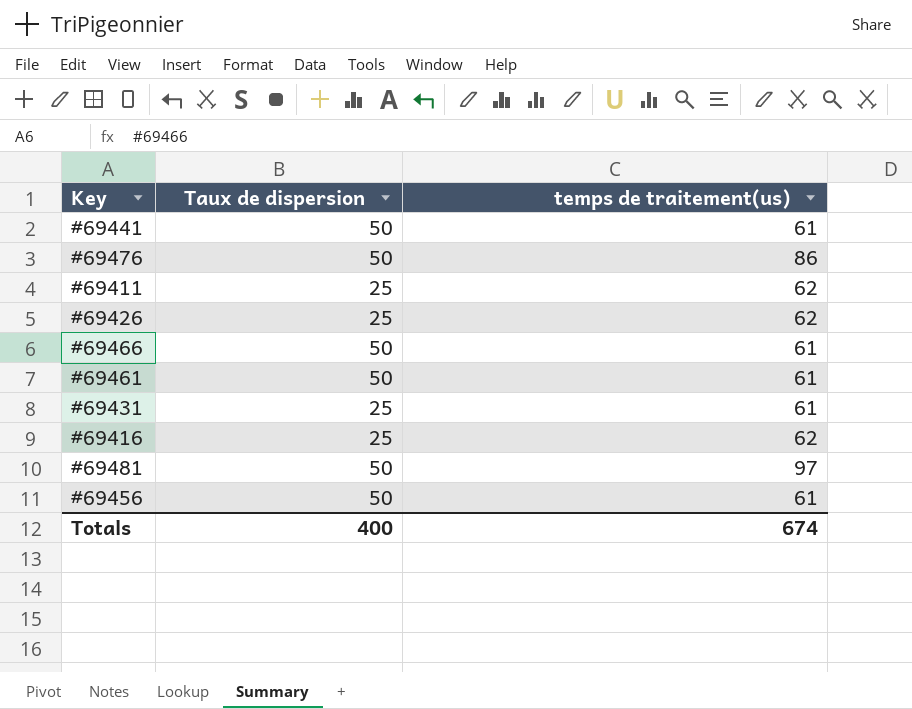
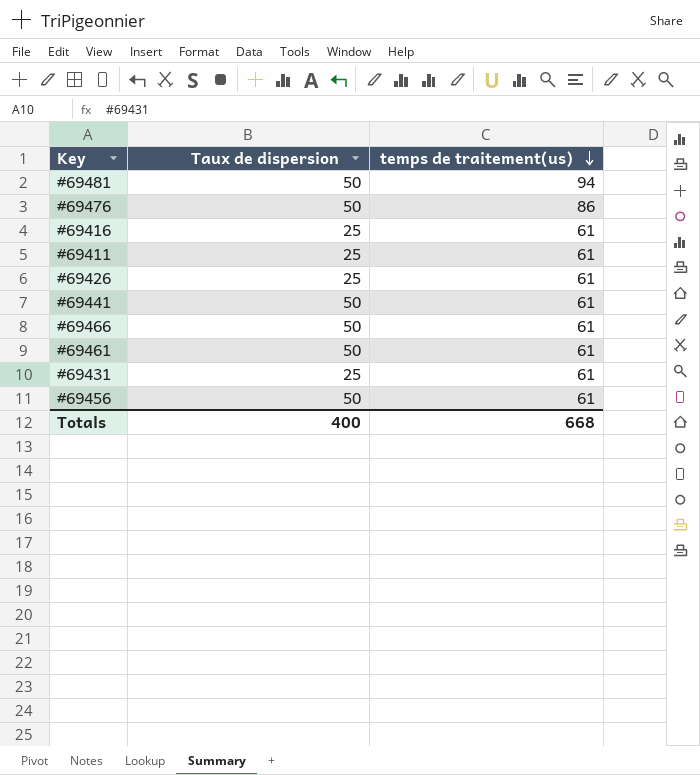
row order: none -> temps de traitement(us) descending
#69481 | temps de traitement(us): 97 -> 94
#69416 | temps de traitement(us): 62 -> 61
#69411 | temps de traitement(us): 62 -> 61
#69426 | temps de traitement(us): 62 -> 61
Totals | temps de traitement(us): 674 -> 668

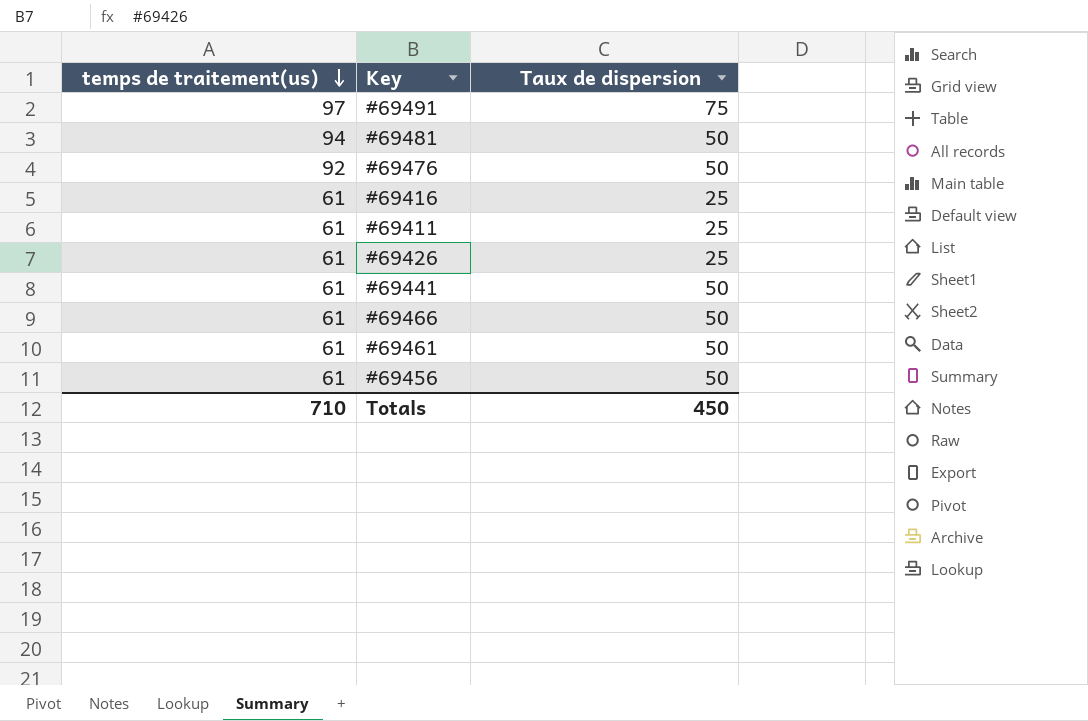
column temps de traitement(us) | position: 3 -> 1
row #69431: 25 | 61 -> none
row #69491: none -> 97 | 75
#69476 | temps de traitement(us): 86 -> 92
Totals | temps de traitement(us): 668 -> 710
Totals | Taux de dispersion: 400 -> 450

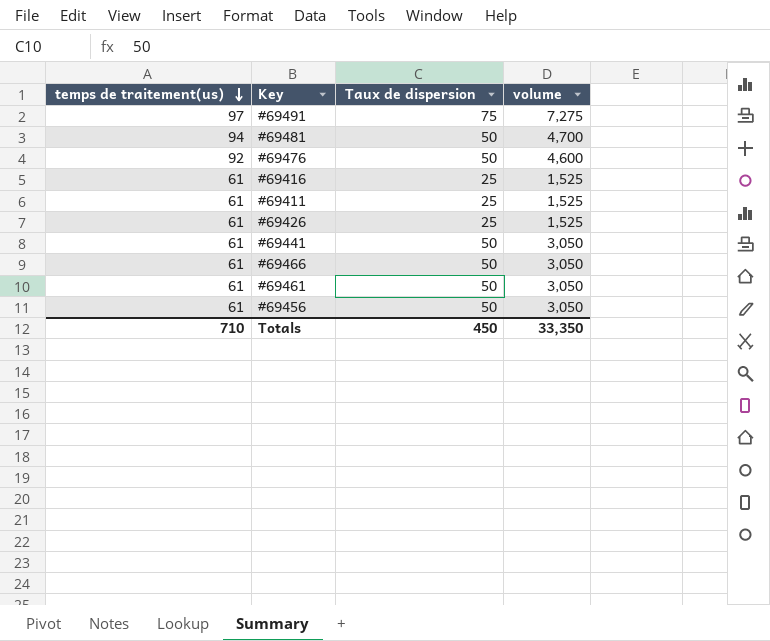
column volume | formula: none -> [temps de traitement(us)] * [Taux de dispersion]

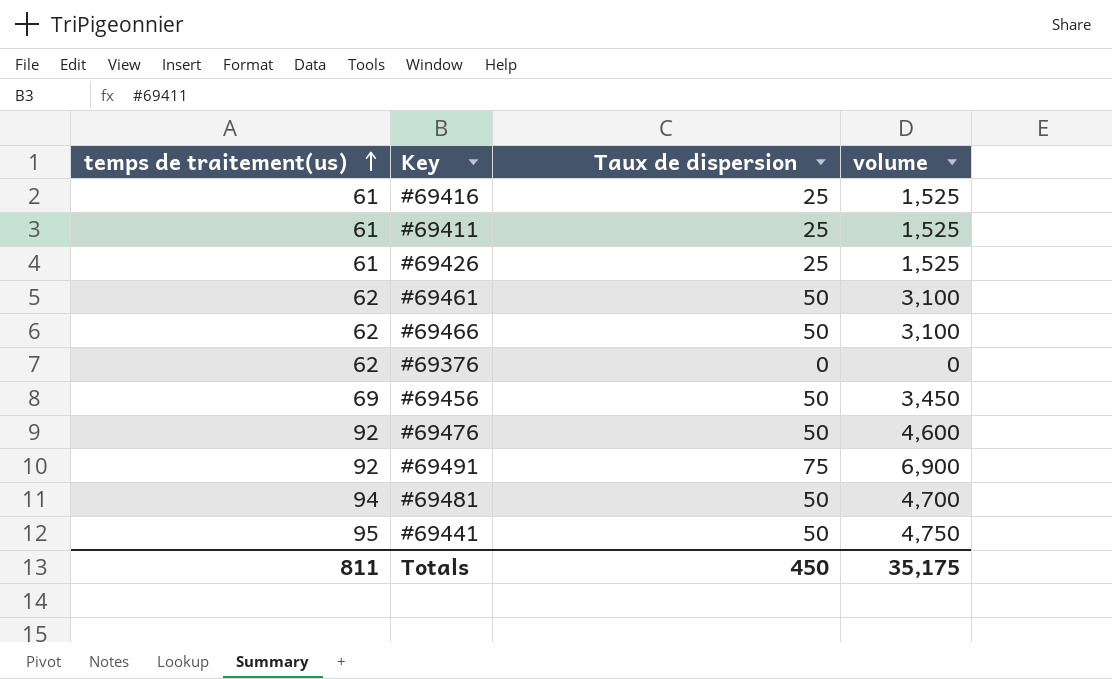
row order: temps de traitement(us) descending -> temps de traitement(us) ascending
#69461 | temps de traitement(us): 61 -> 62
#69461 | volume: 3,050 -> 3,100
#69466 | temps de traitement(us): 61 -> 62
#69466 | volume: 3,050 -> 3,100
row #69376: none -> 62 | 0 | 0
#69456 | temps de traitement(us): 61 -> 69
#69456 | volume: 3,050 -> 3,450
#69491 | temps de traitement(us): 97 -> 92
#69491 | volume: 7,275 -> 6,900
#69441 | temps de traitement(us): 61 -> 95
#69441 | volume: 3,050 -> 4,750
Totals | temps de traitement(us): 710 -> 811
Totals | volume: 33,350 -> 35,175

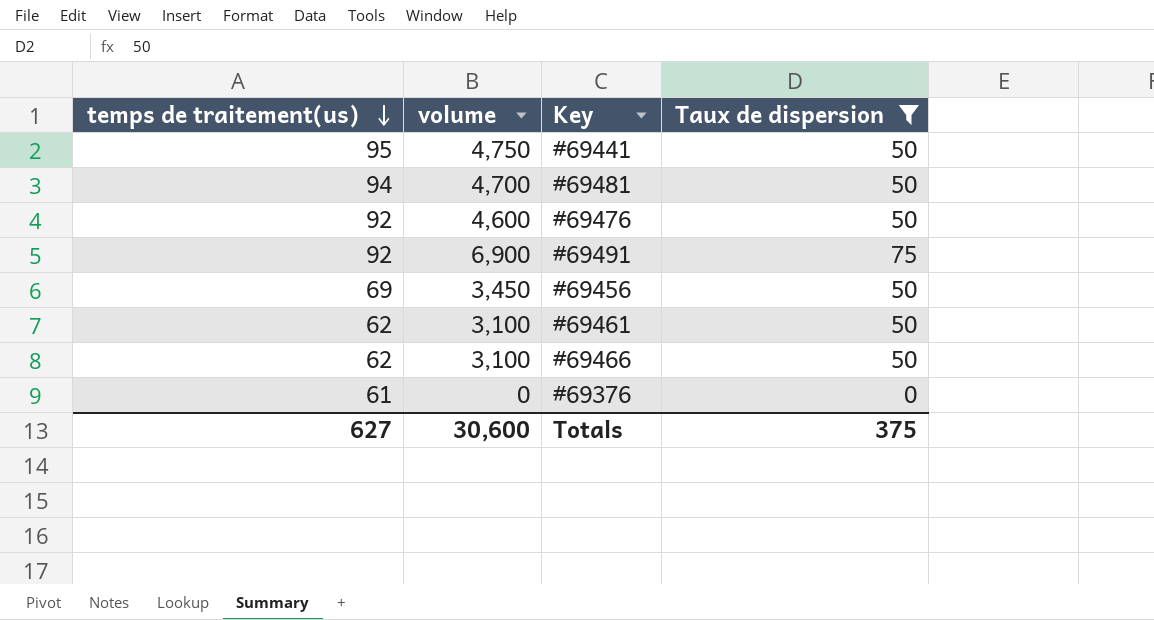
filter: none -> Taux de dispersion != 25
row order: temps de traitement(us) ascending -> temps de traitement(us) descending
column volume | position: 4 -> 2
#69376 | temps de traitement(us): 62 -> 61
Totals | temps de traitement(us): 811 -> 627
Totals | volume: 35,175 -> 30,600
Totals | Taux de dispersion: 450 -> 375

